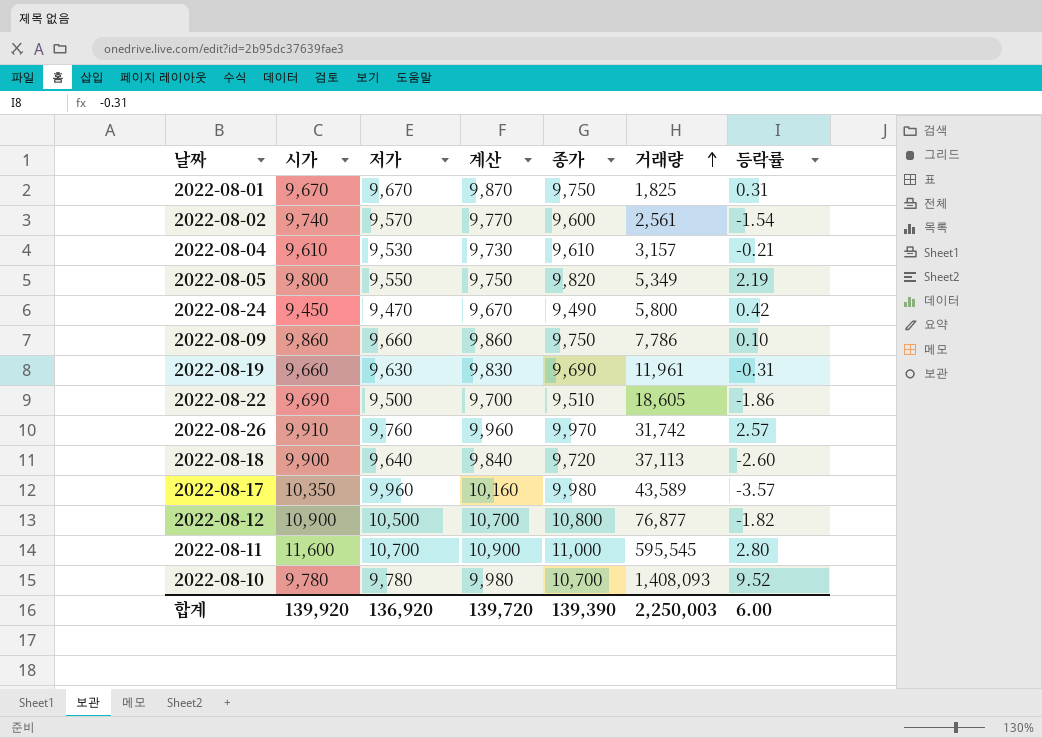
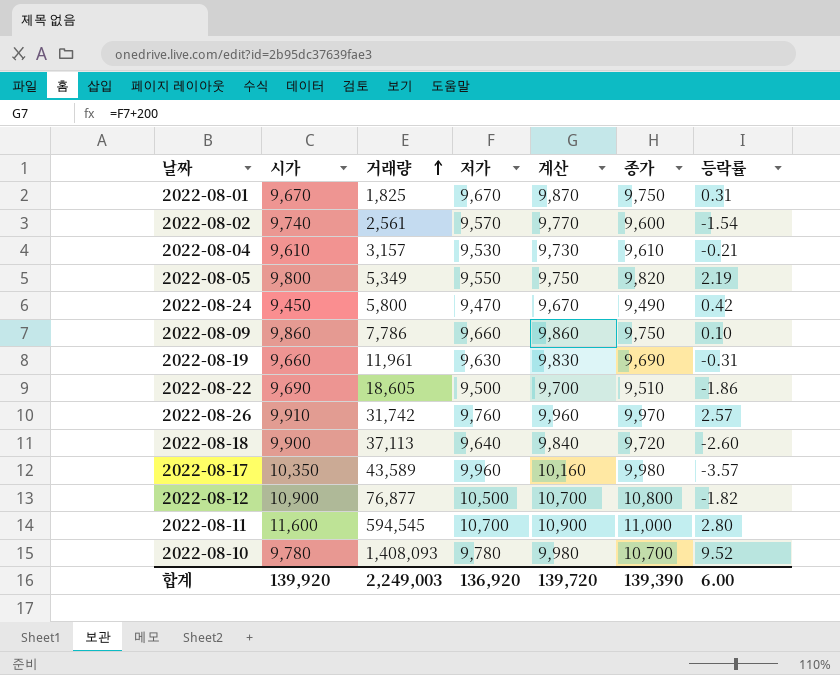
column 거래량 | position: 6 -> 3
2022-08-11 | 거래량: 595,545 -> 594,545
합계 | 거래량: 2,250,003 -> 2,249,003

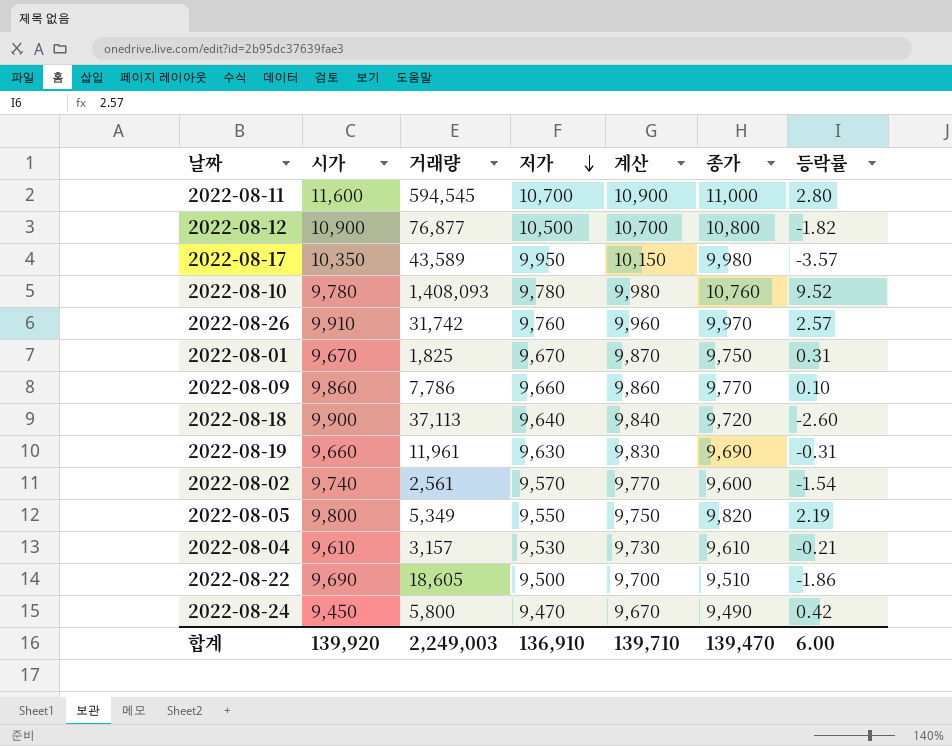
row order: 거래량 ascending -> 저가 descending
2022-08-17 | 저가: 9,960 -> 9,950
2022-08-17 | 계산: 10,160 -> 10,150
2022-08-10 | 종가: 10,700 -> 10,760
2022-08-09 | 종가: 9,750 -> 9,770
합계 | 저가: 136,920 -> 136,910
합계 | 계산: 139,720 -> 139,710
합계 | 종가: 139,390 -> 139,470

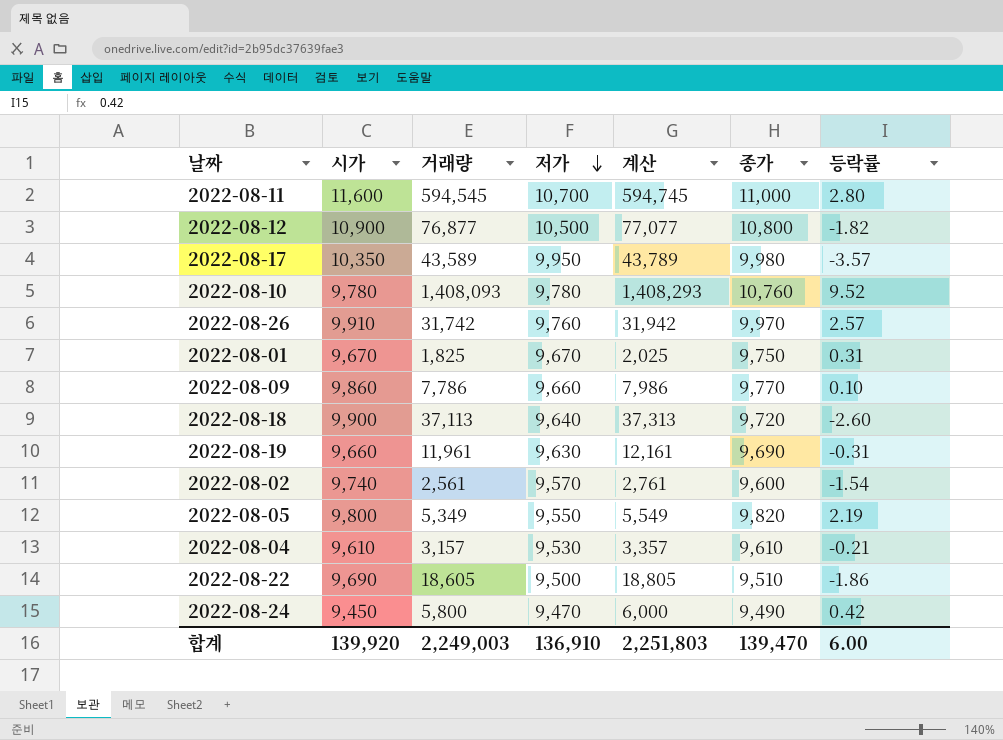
column 계산 | formula: [저가] + 200 -> [거래량] + 200
합계 | 계산: 139,710 -> 2,251,803

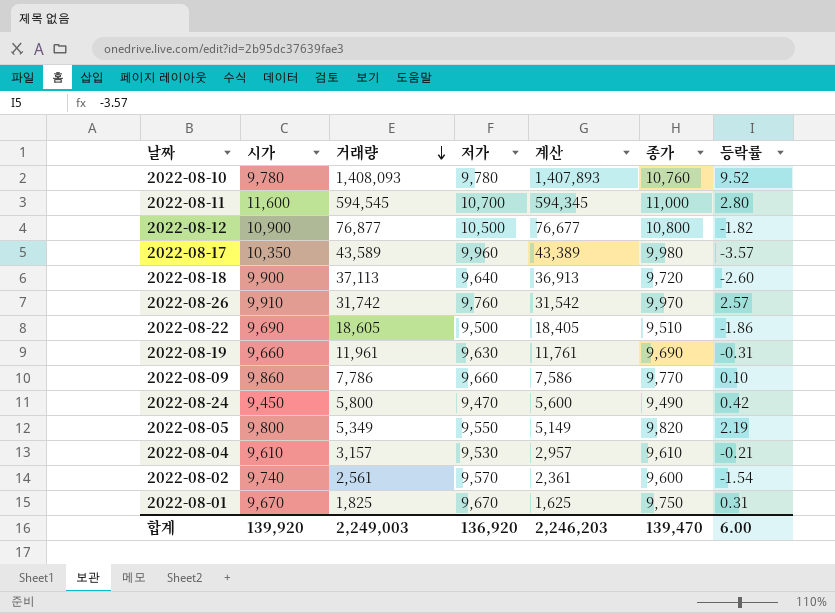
row order: 저가 descending -> 거래량 descending
column 계산 | formula: [거래량] + 200 -> [거래량] - 200
2022-08-17 | 저가: 9,950 -> 9,960
합계 | 저가: 136,910 -> 136,920
합계 | 계산: 2,251,803 -> 2,246,203

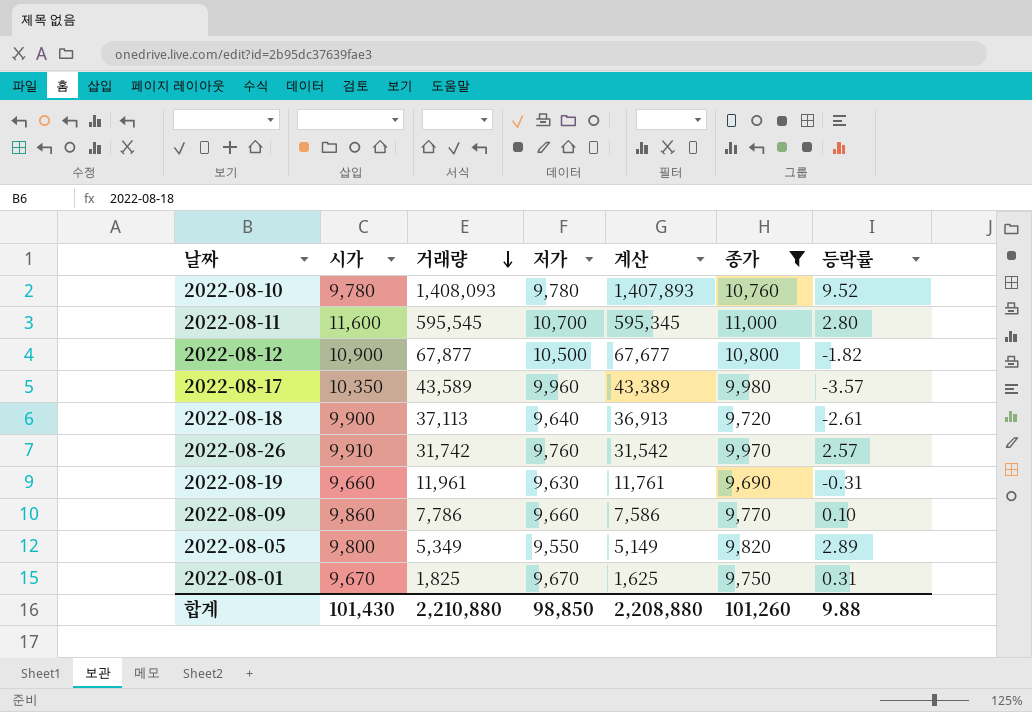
filter: none -> 종가 >= 9,690
2022-08-11 | 거래량: 594,545 -> 595,545
2022-08-11 | 계산: 594,345 -> 595,345
2022-08-12 | 거래량: 76,877 -> 67,877
2022-08-12 | 계산: 76,677 -> 67,677
2022-08-18 | 등락률: -2.60 -> -2.61
2022-08-05 | 등락률: 2.19 -> 2.89
합계 | 시가: 139,920 -> 101,430
합계 | 거래량: 2,249,003 -> 2,210,880
합계 | 저가: 136,920 -> 98,850
합계 | 계산: 2,246,203 -> 2,208,880
합계 | 종가: 139,470 -> 101,260
합계 | 등락률: 6.00 -> 9.88

